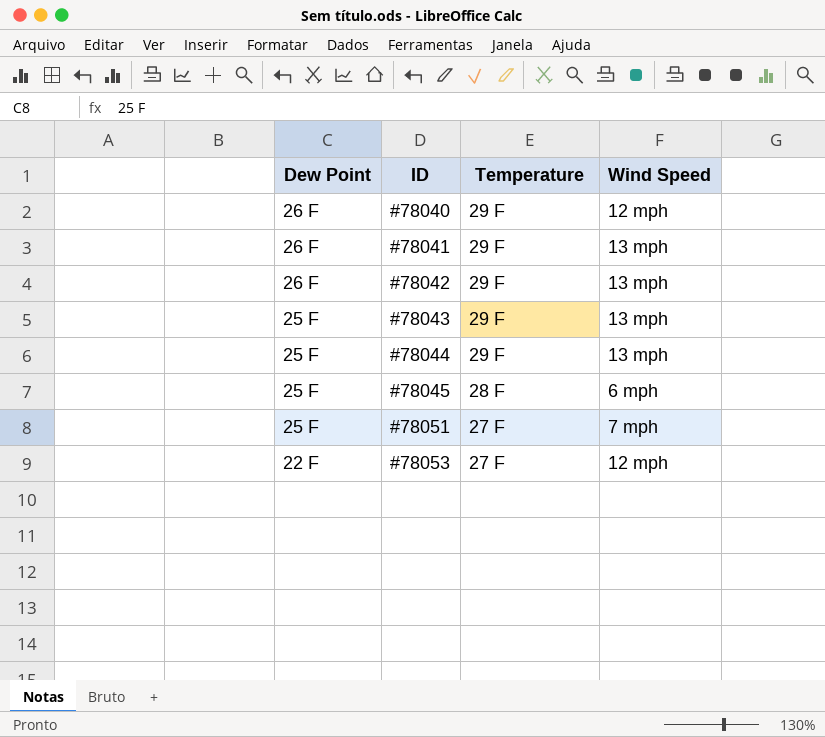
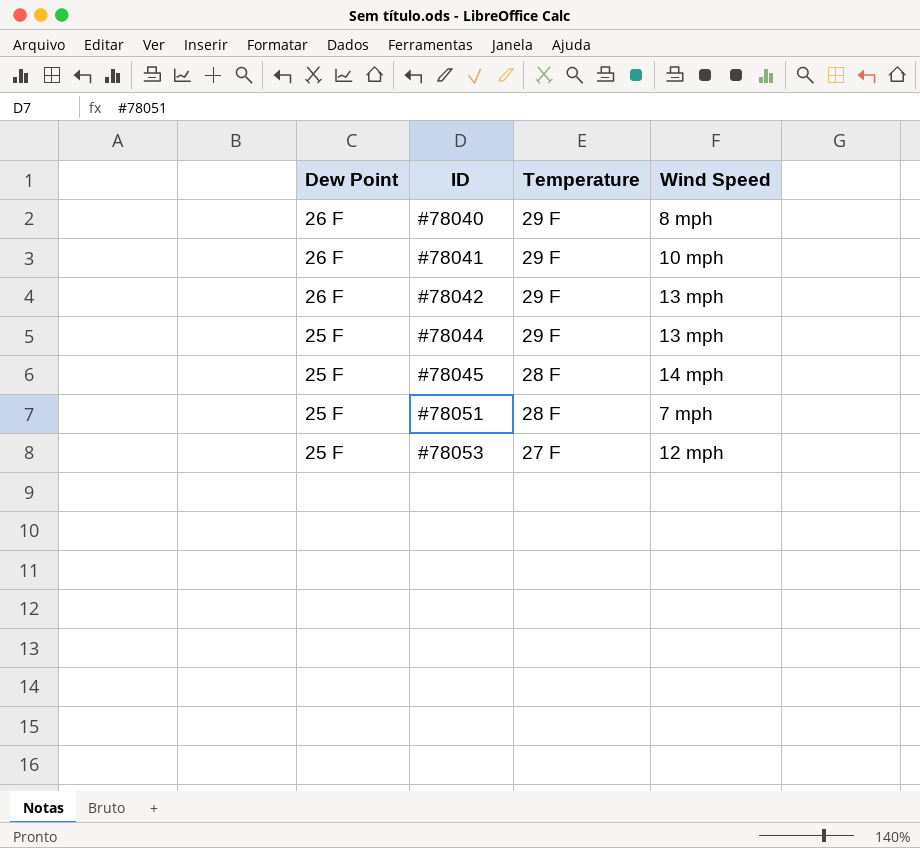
row #78043: 25 F | 29 F | 13 mph -> none
#78040 | Wind Speed: 12 mph -> 8 mph
#78041 | Wind Speed: 13 mph -> 10 mph
#78045 | Wind Speed: 6 mph -> 14 mph
#78051 | Temperature: 27 F -> 28 F
#78053 | Dew Point: 22 F -> 25 F

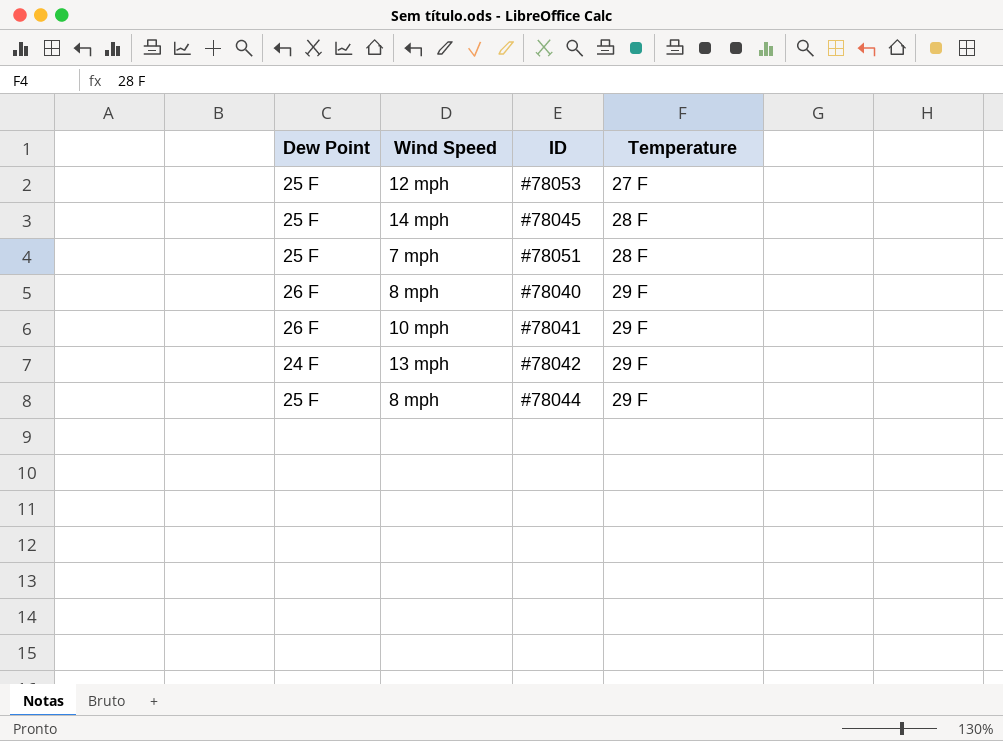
row order: Dew Point descending -> Temperature ascending
column Wind Speed | position: 4 -> 2
#78042 | Dew Point: 26 F -> 24 F
#78044 | Wind Speed: 13 mph -> 8 mph

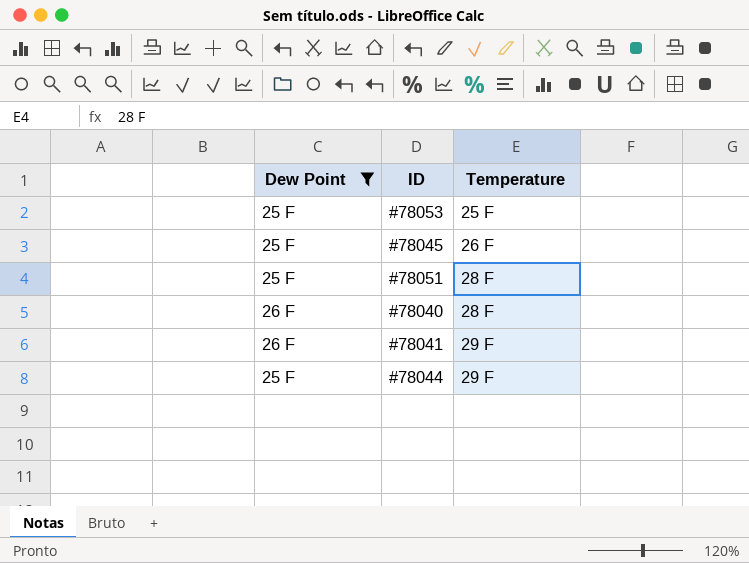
filter: none -> Dew Point != 24 F
column Wind Speed | position: 2 -> none
#78053 | Temperature: 27 F -> 25 F
#78045 | Temperature: 28 F -> 26 F
#78040 | Temperature: 29 F -> 28 F

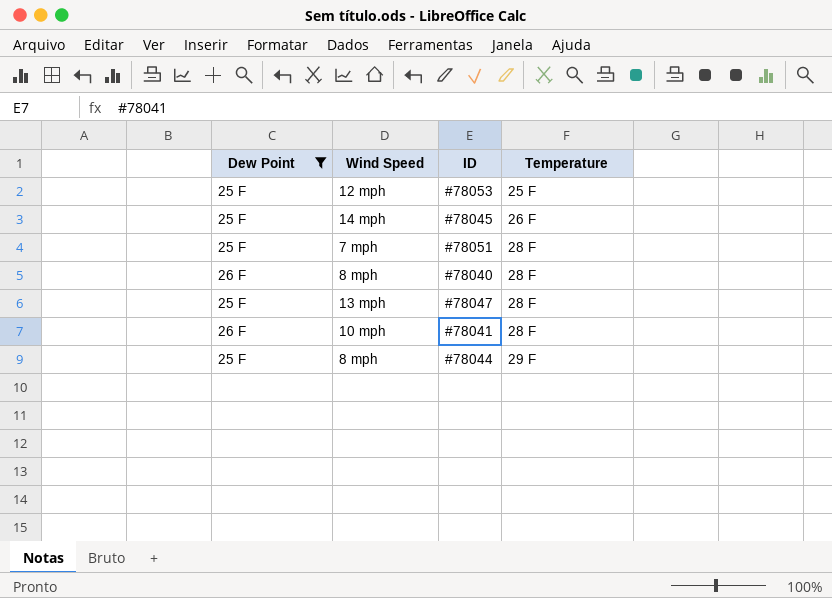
column Wind Speed | position: none -> 2
row #78047: none -> 25 F | 13 mph | 28 F
#78041 | Temperature: 29 F -> 28 F

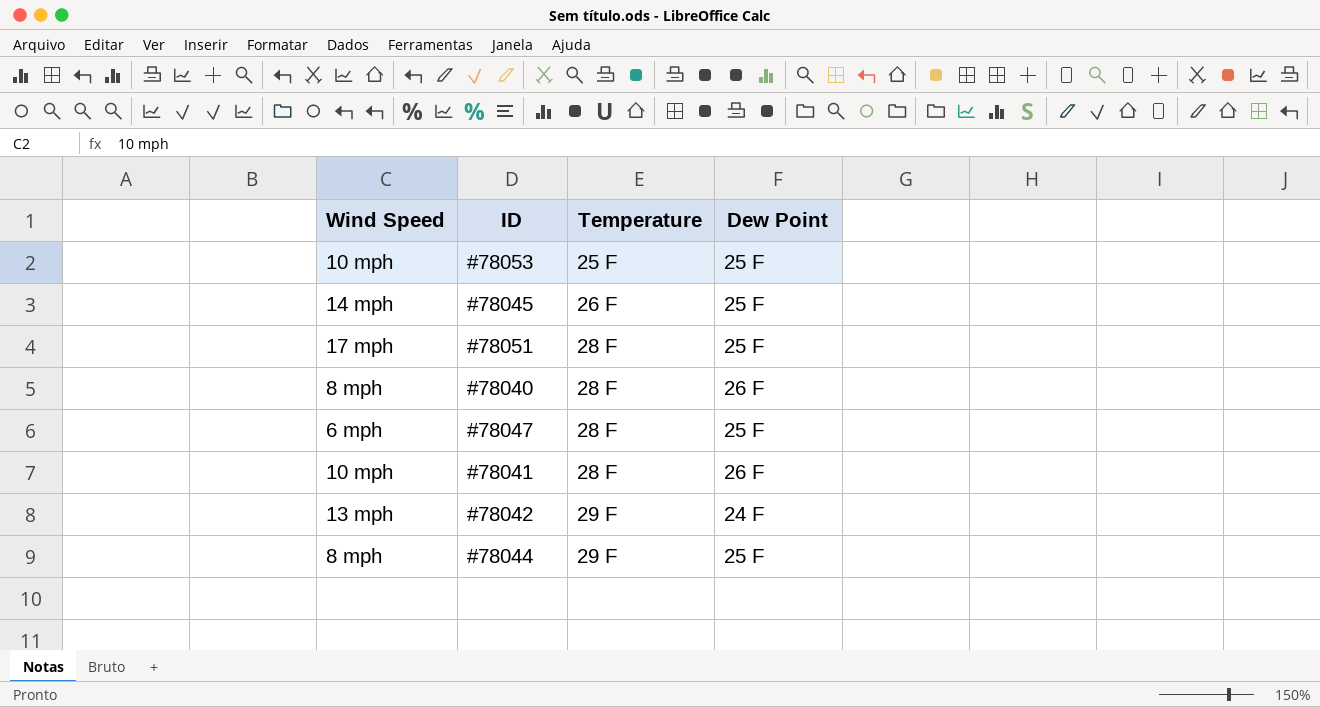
filter: Dew Point != 24 F -> none
column Dew Point | position: 1 -> 4
#78053 | Wind Speed: 12 mph -> 10 mph
#78051 | Wind Speed: 7 mph -> 17 mph
#78047 | Wind Speed: 13 mph -> 6 mph

